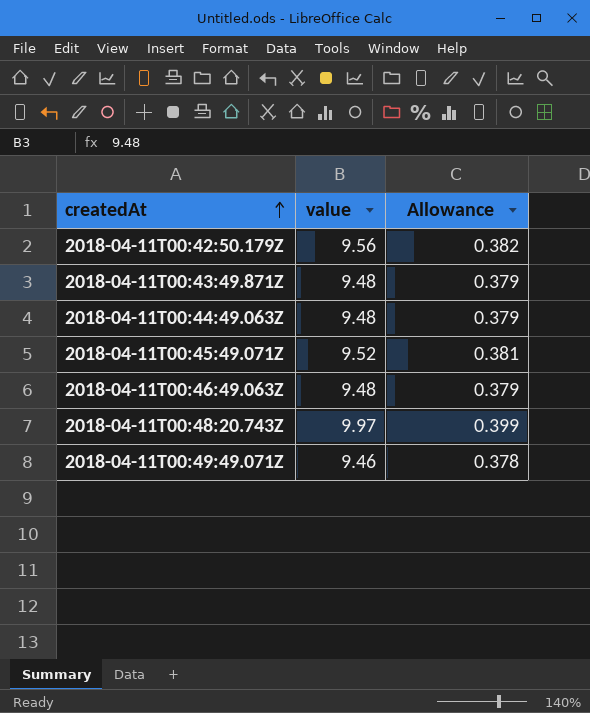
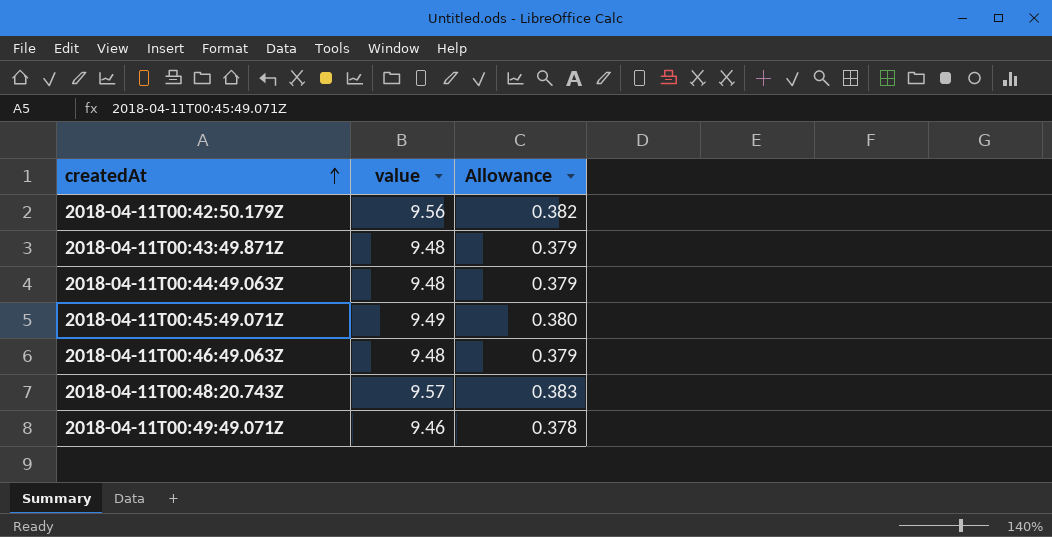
2018-04-11T00:45:49.071Z | value: 9.52 -> 9.49
2018-04-11T00:45:49.071Z | Allowance: 0.381 -> 0.380
2018-04-11T00:48:20.743Z | value: 9.97 -> 9.57
2018-04-11T00:48:20.743Z | Allowance: 0.399 -> 0.383

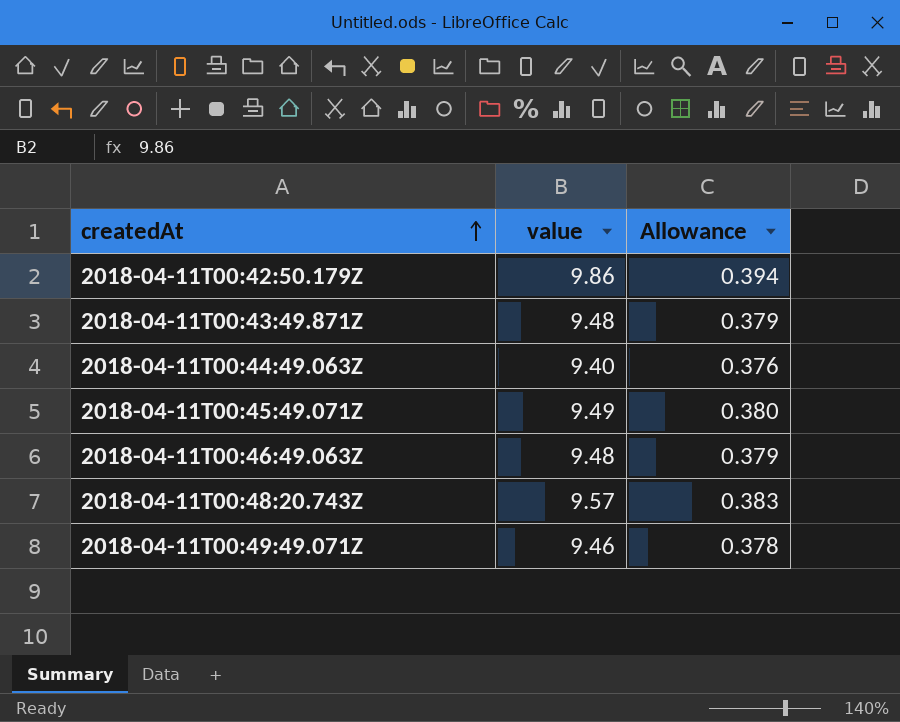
2018-04-11T00:42:50.179Z | value: 9.56 -> 9.86
2018-04-11T00:42:50.179Z | Allowance: 0.382 -> 0.394
2018-04-11T00:44:49.063Z | value: 9.48 -> 9.40
2018-04-11T00:44:49.063Z | Allowance: 0.379 -> 0.376

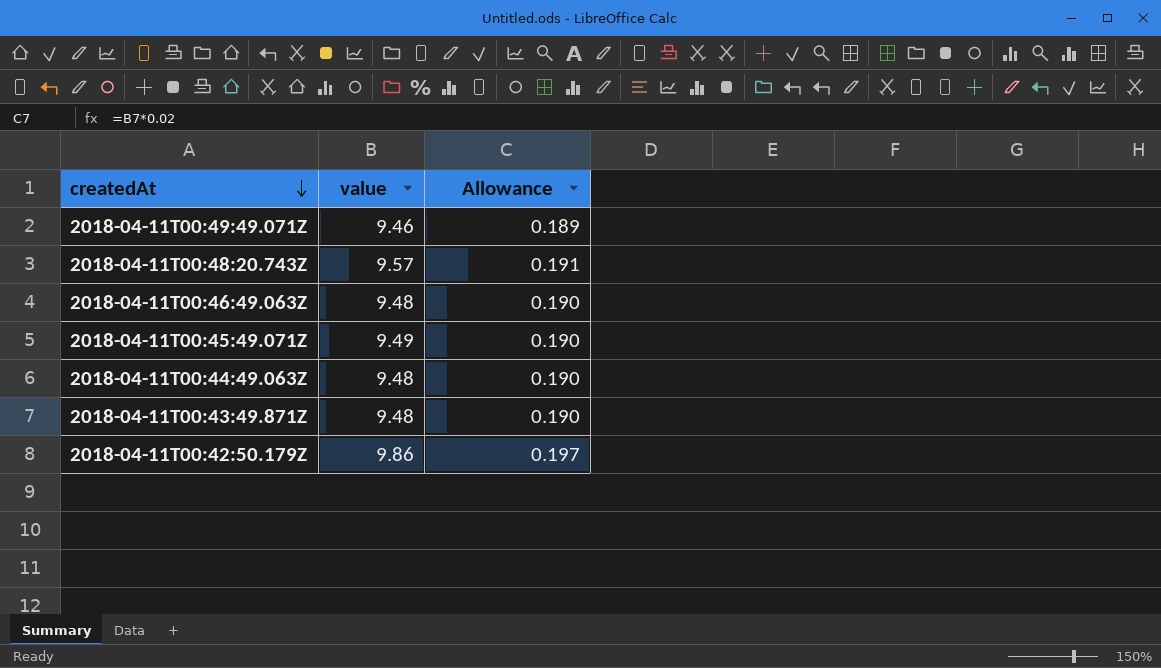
row order: createdAt ascending -> createdAt descending
column Allowance | formula: [value] * 0.04 -> [value] * 0.02
2018-04-11T00:44:49.063Z | value: 9.40 -> 9.48

